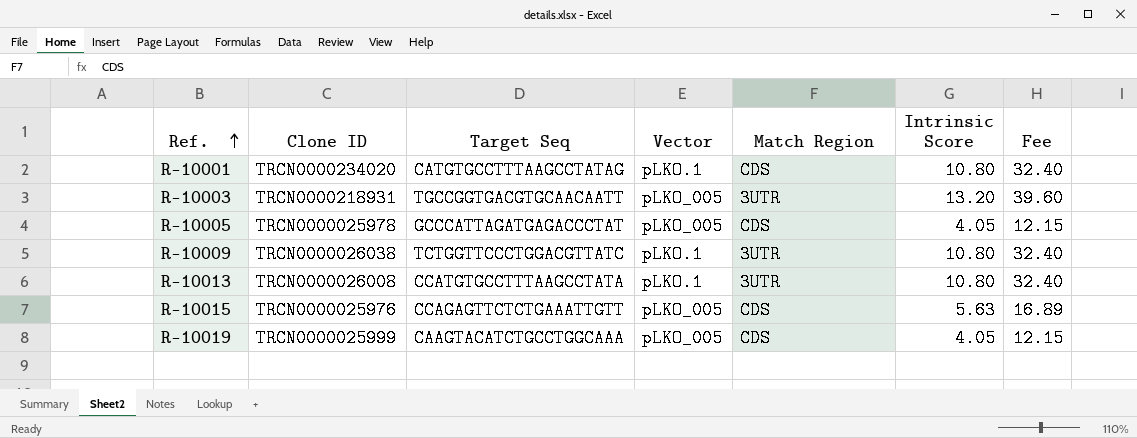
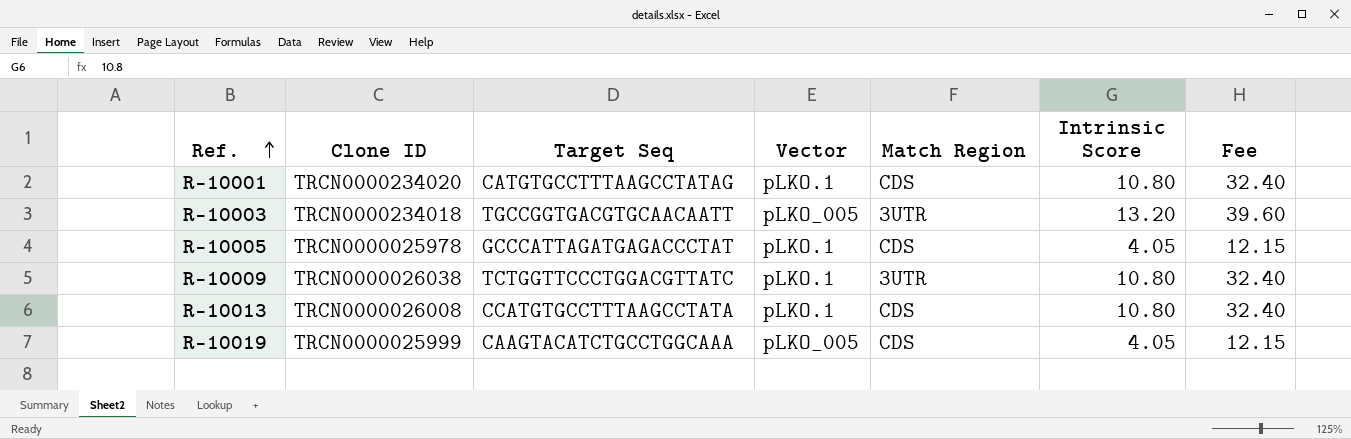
row R-10015: TRCN0000025976 | CCAGAGTTCTCTGAAATTGTT | pLKO_005 | CDS | 5.63 | 16.89 -> none
R-10003 | Clone ID: TRCN0000218931 -> TRCN0000234018
R-10005 | Vector: pLKO_005 -> pLKO.1
R-10013 | Match Region: 3UTR -> CDS

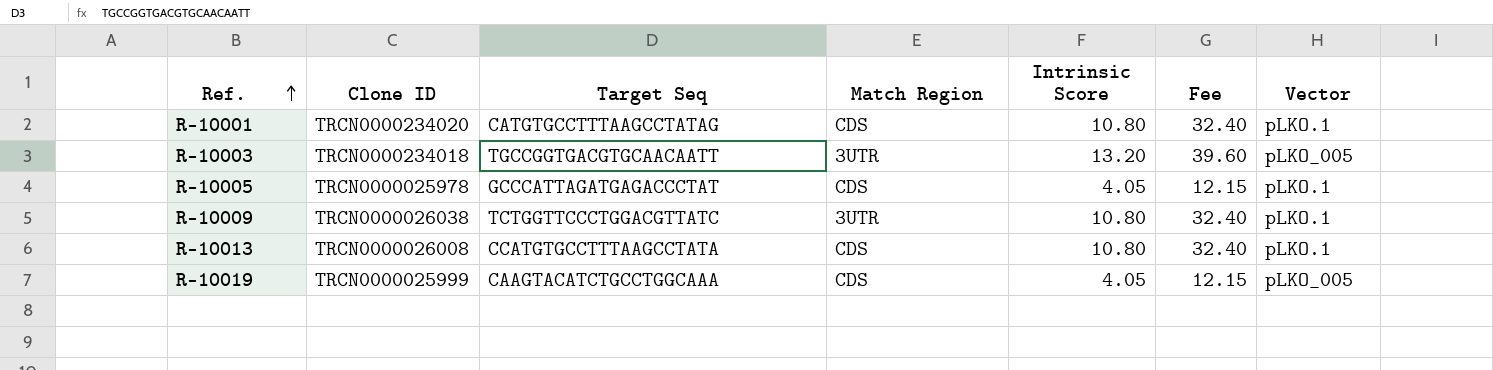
column Vector | position: 4 -> 7

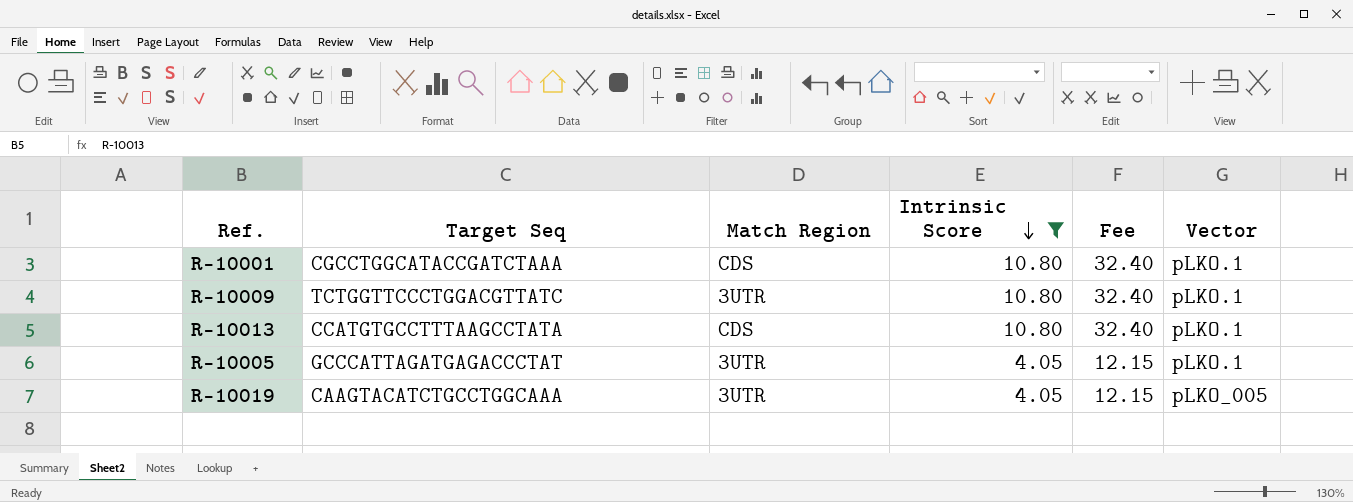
filter: none -> Intrinsic Score != 13.20
row order: Ref. ascending -> Intrinsic Score descending
column Clone ID | position: 2 -> none
R-10001 | Target Seq: CATGTGCCTTTAAGCCTATAG -> CGCCTGGCATACCGATCTAAA
R-10005 | Match Region: CDS -> 3UTR
R-10019 | Match Region: CDS -> 3UTR

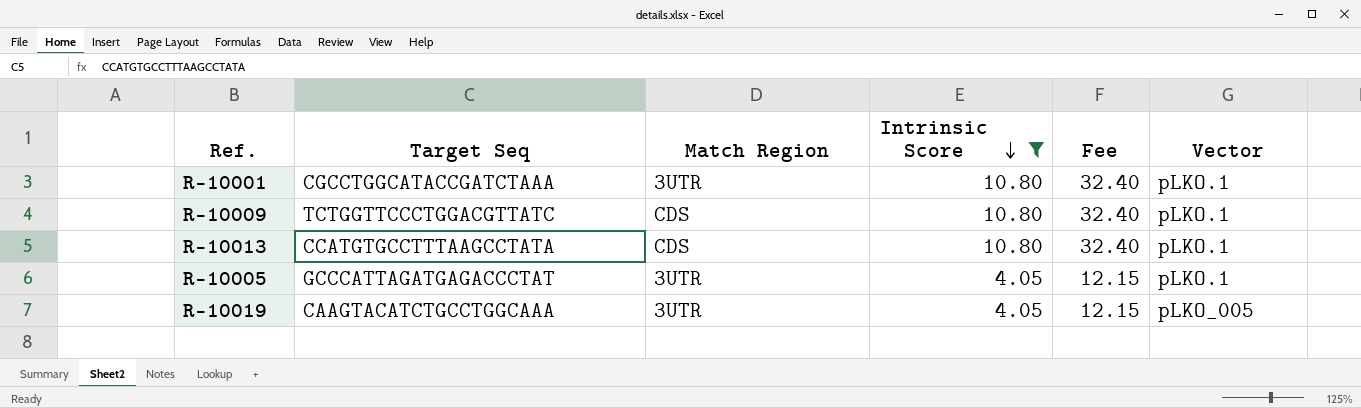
R-10001 | Match Region: CDS -> 3UTR
R-10009 | Match Region: 3UTR -> CDS

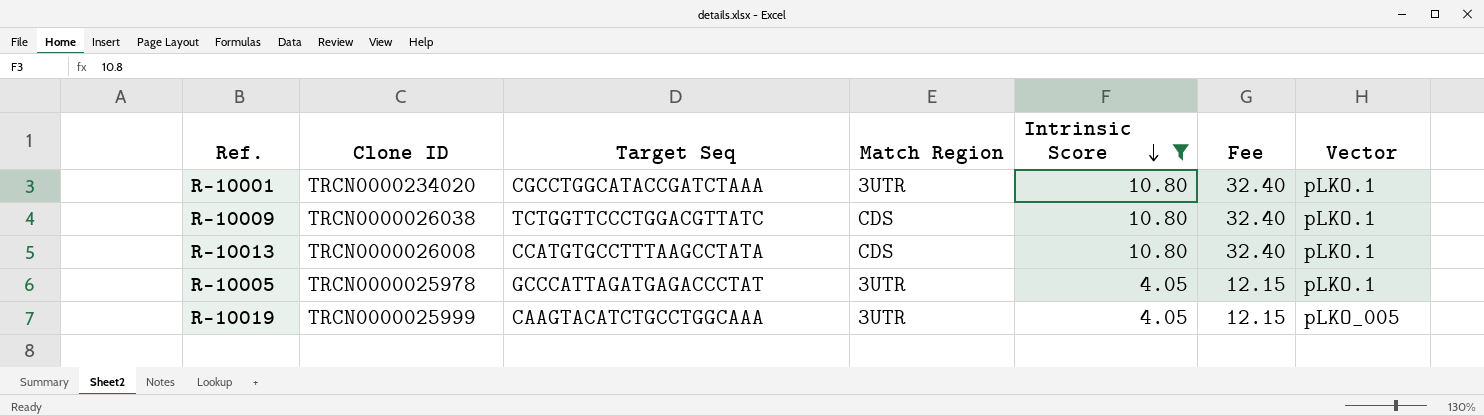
column Clone ID | position: none -> 2

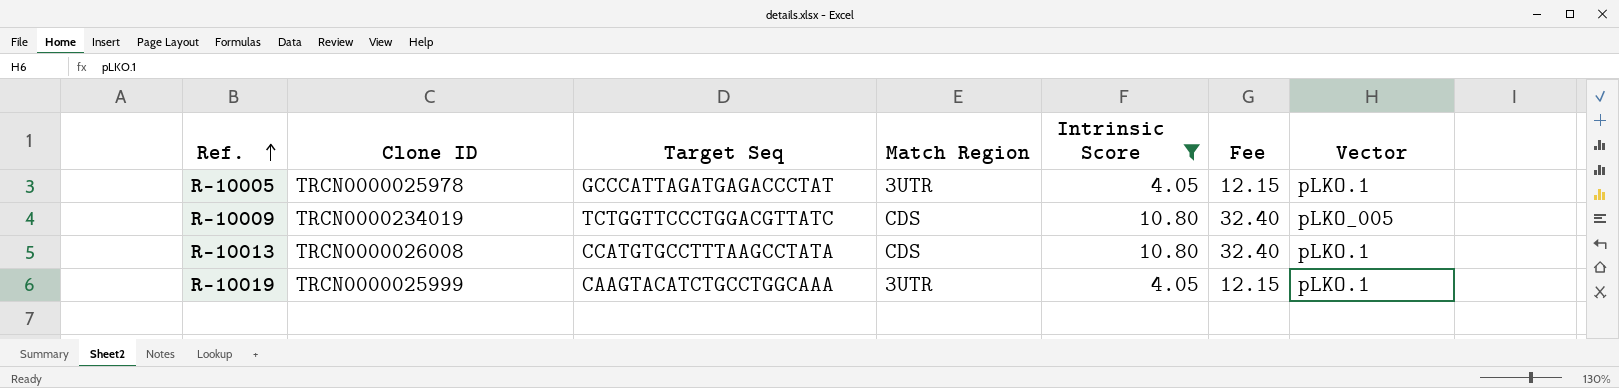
row order: Intrinsic Score descending -> Ref. ascending
row R-10001: TRCN0000234020 | CGCCTGGCATACCGATCTAAA | 3UTR | 10.80 | 32.40 | pLKO.1 -> none
R-10009 | Clone ID: TRCN0000026038 -> TRCN0000234019
R-10009 | Vector: pLKO.1 -> pLKO_005
R-10019 | Vector: pLKO_005 -> pLKO.1

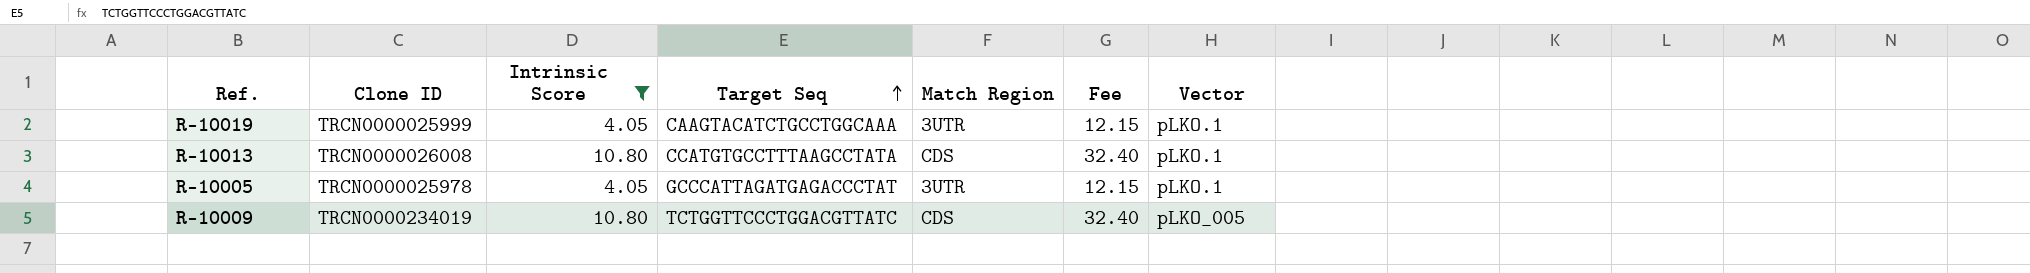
row order: Ref. ascending -> Target Seq ascending
column Intrinsic Score | position: 5 -> 3

